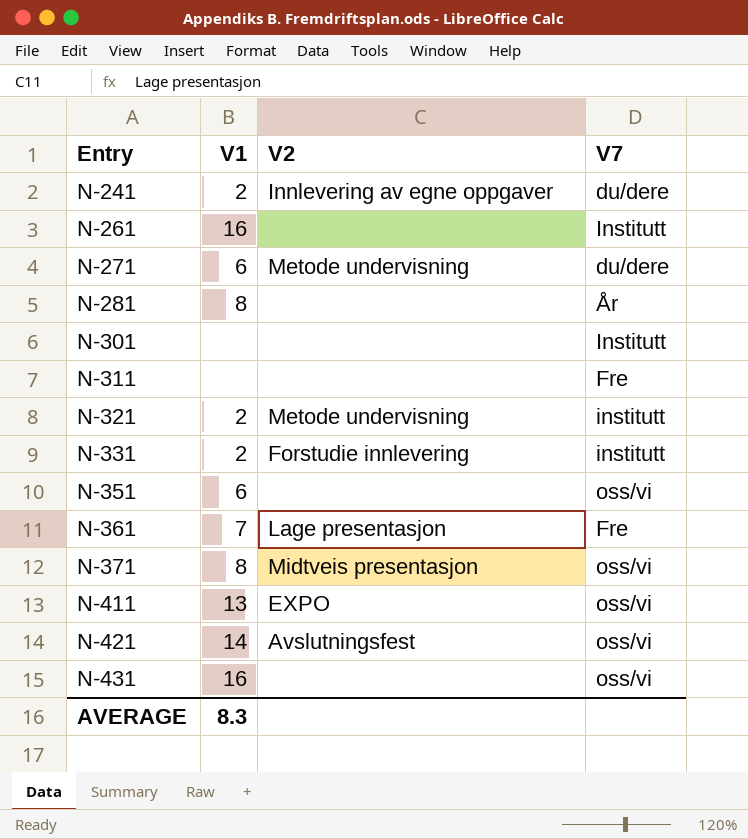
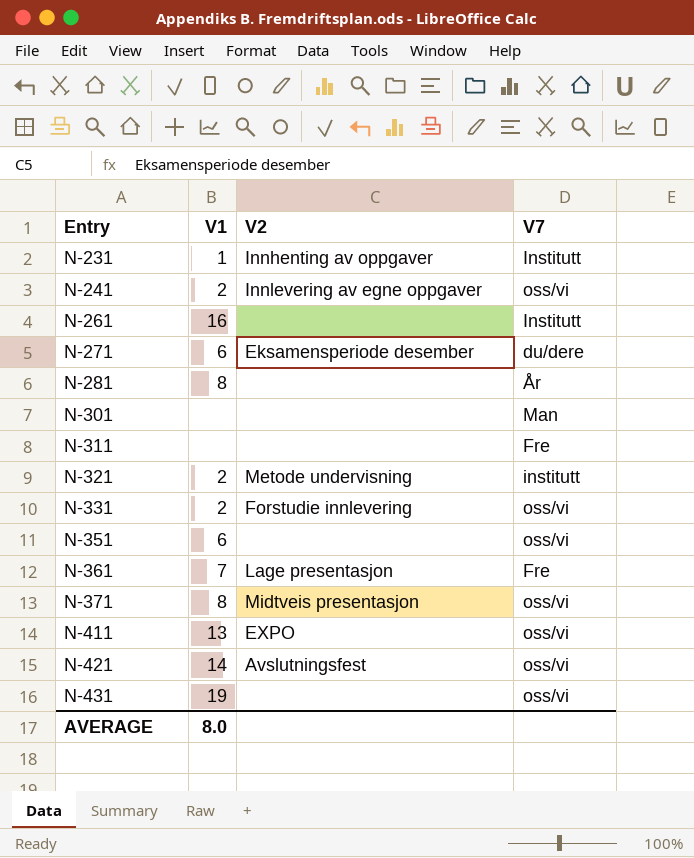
row N-231: none -> 1 | Innhenting av oppgaver | Institutt
N-241 | V7: du/dere -> oss/vi
N-271 | V2: Metode undervisning -> Eksamensperiode desember
N-301 | V7: Institutt -> Man
N-331 | V7: institutt -> oss/vi
N-431 | V1: 16 -> 19
AVERAGE | V1: 8.3 -> 8.0

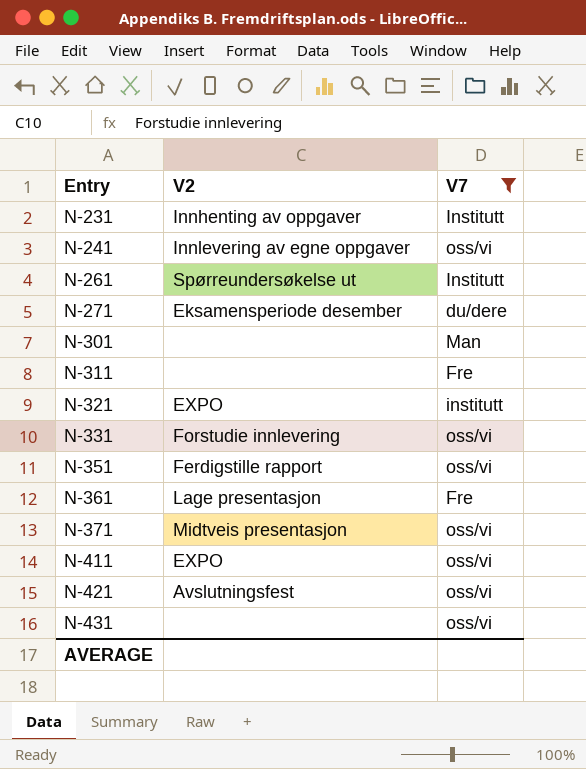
filter: none -> V7 != År
column V1 | position: 2 -> none
N-261 | V2: none -> Spørreundersøkelse ut
N-321 | V2: Metode undervisning -> EXPO
N-351 | V2: none -> Ferdigstille rapport

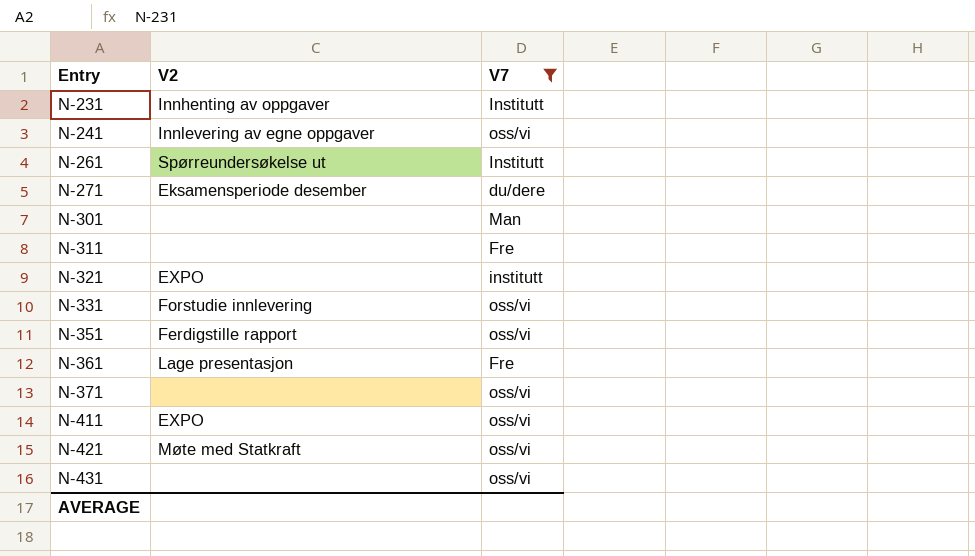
N-371 | V2: Midtveis presentasjon -> none
N-421 | V2: Avslutningsfest -> Møte med Statkraft

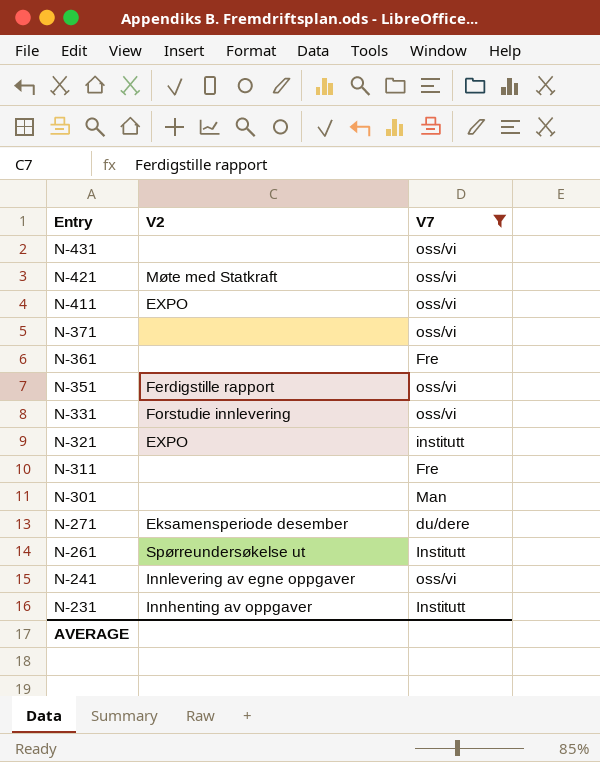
row order: Entry ascending -> Entry descending
N-361 | V2: Lage presentasjon -> none

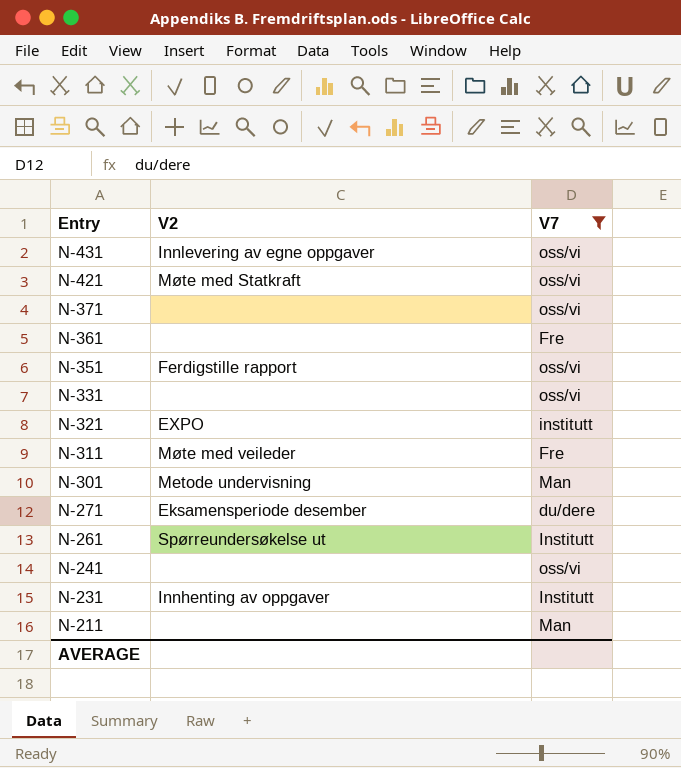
row N-411: EXPO | oss/vi -> none
N-431 | V2: none -> Innlevering av egne oppgaver
N-331 | V2: Forstudie innlevering -> none
N-311 | V2: none -> Møte med veileder
N-301 | V2: none -> Metode undervisning
N-241 | V2: Innlevering av egne oppgaver -> none
row N-211: none -> none | Man

